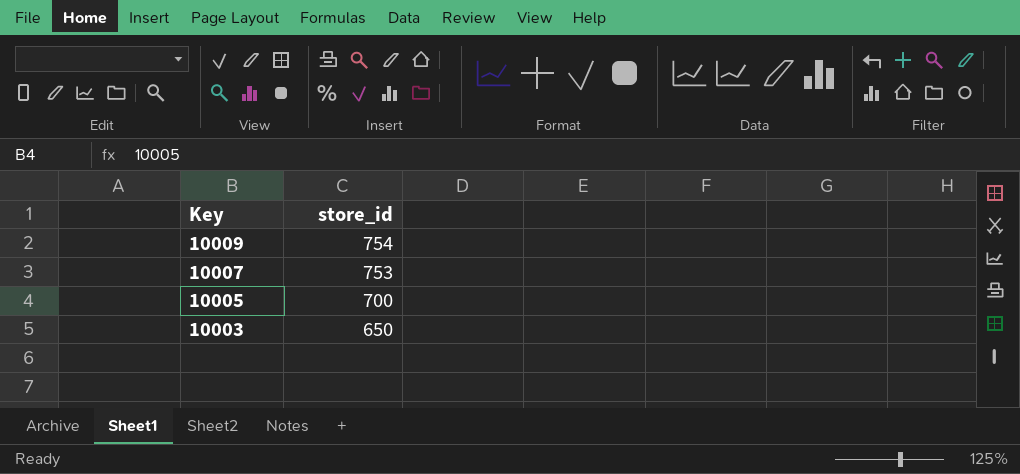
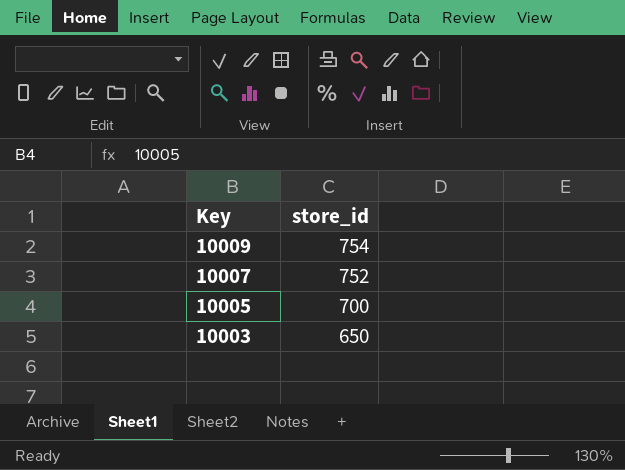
10007 | store_id: 753 -> 752

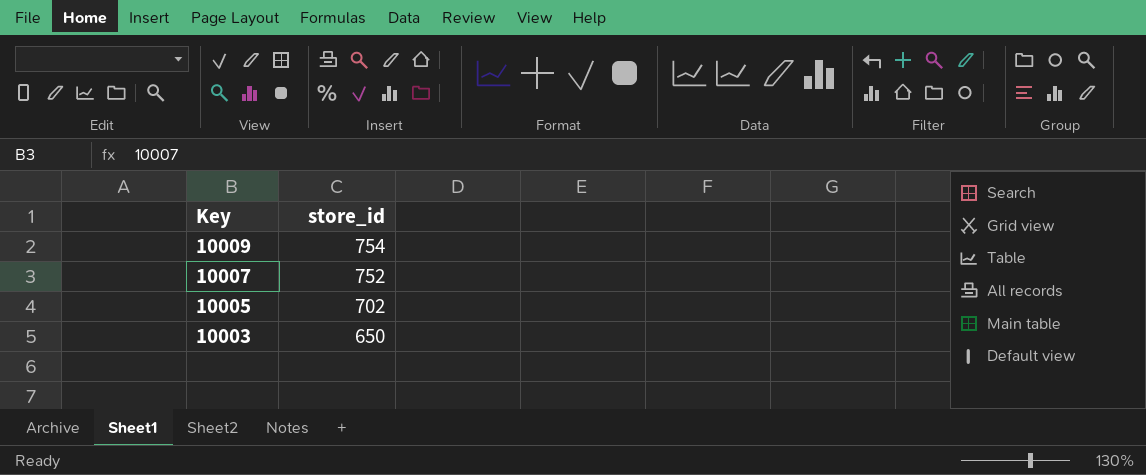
10005 | store_id: 700 -> 702

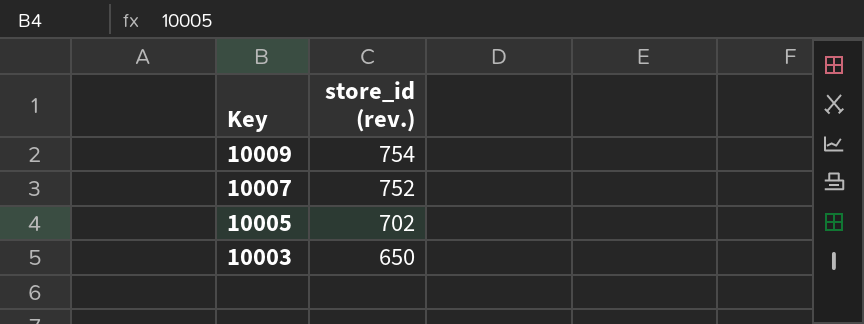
column name: store_id -> store_id (rev.)

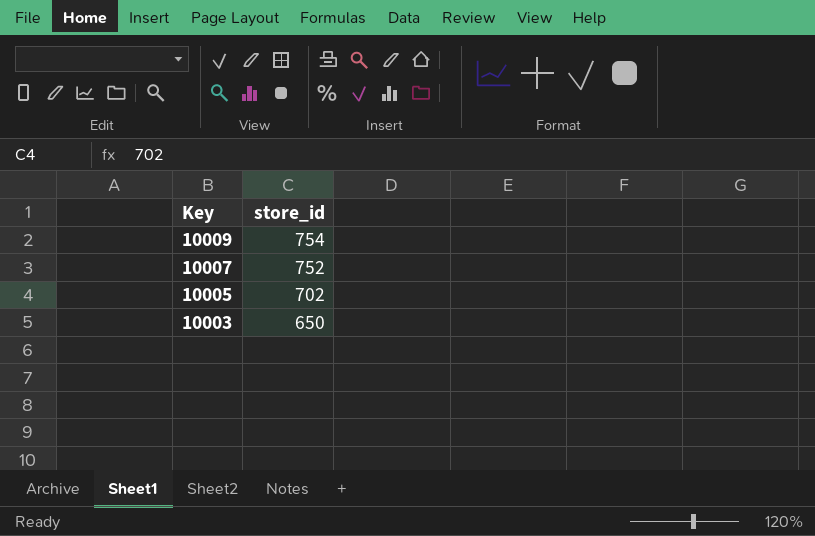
column name: store_id (rev.) -> store_id

